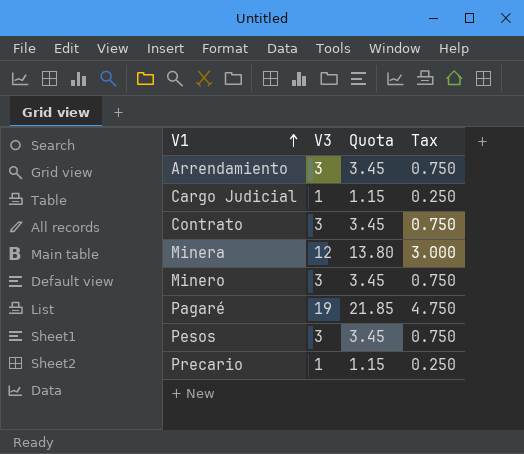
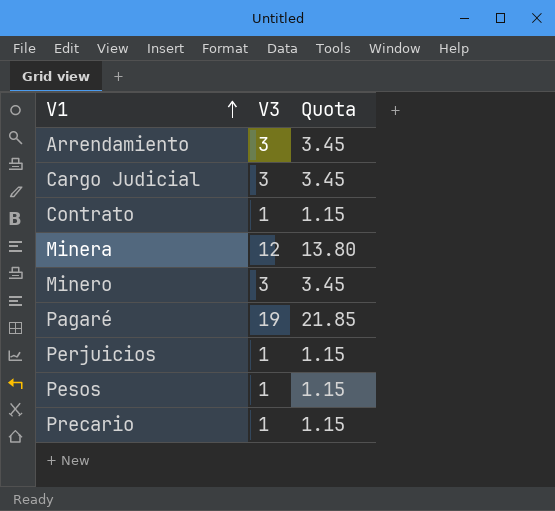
column Tax | formula: [V3] * 0.25 -> none
Cargo Judicial | V3: 1 -> 3
Cargo Judicial | Quota: 1.15 -> 3.45
Contrato | V3: 3 -> 1
Contrato | Quota: 3.45 -> 1.15
row Perjuicios: none -> 1 | 1.15
Pesos | V3: 3 -> 1
Pesos | Quota: 3.45 -> 1.15

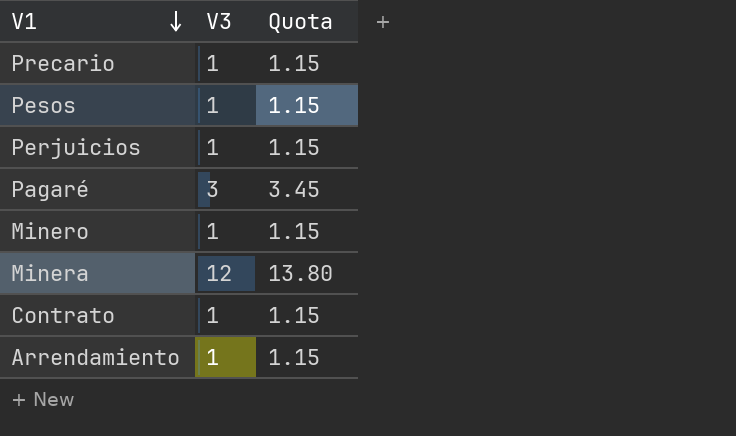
row order: V1 ascending -> V1 descending
row Cargo Judicial: 3 | 3.45 -> none
Pagaré | V3: 19 -> 3
Pagaré | Quota: 21.85 -> 3.45
Minero | V3: 3 -> 1
Minero | Quota: 3.45 -> 1.15
Arrendamiento | V3: 3 -> 1
Arrendamiento | Quota: 3.45 -> 1.15

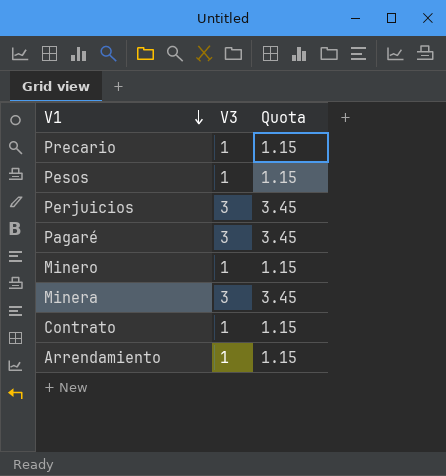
Perjuicios | V3: 1 -> 3
Perjuicios | Quota: 1.15 -> 3.45
Minera | V3: 12 -> 3
Minera | Quota: 13.80 -> 3.45

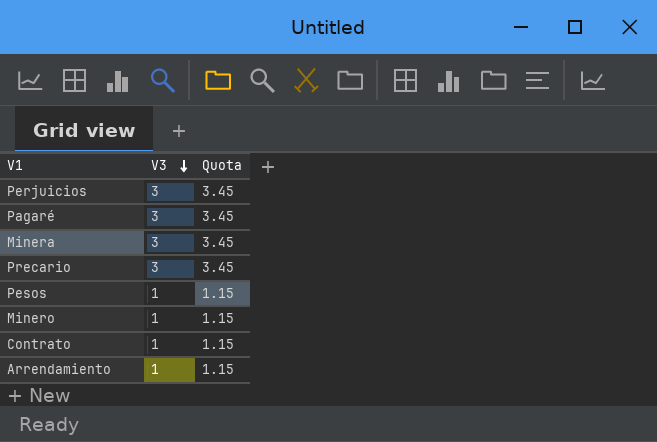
row order: V1 descending -> V3 descending
Precario | V3: 1 -> 3
Precario | Quota: 1.15 -> 3.45

